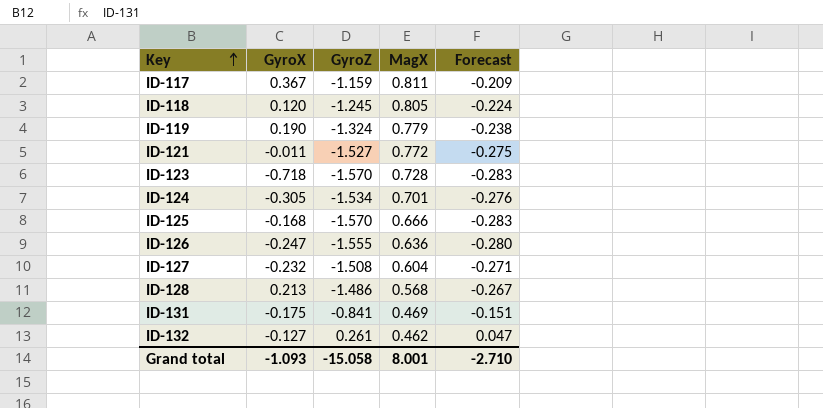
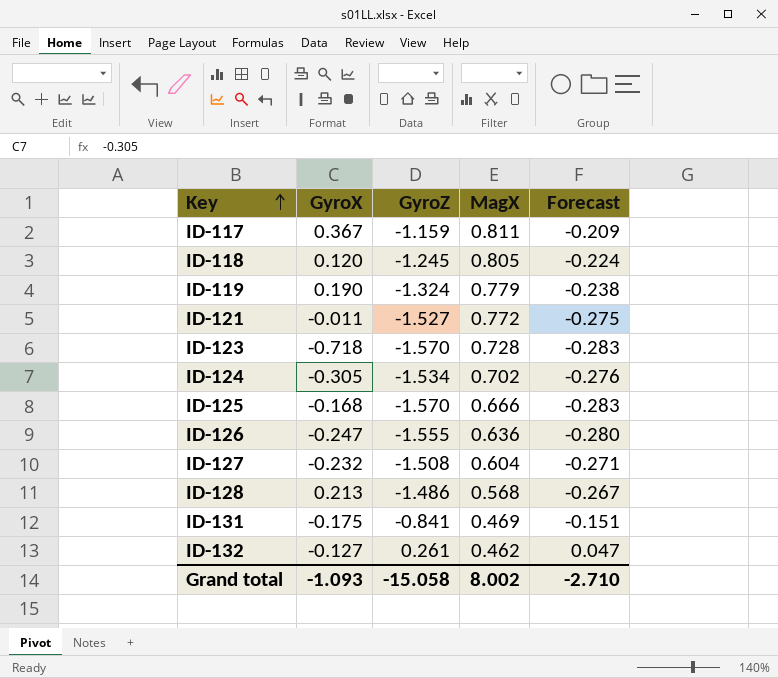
ID-124 | MagX: 0.701 -> 0.702
Grand total | MagX: 8.001 -> 8.002

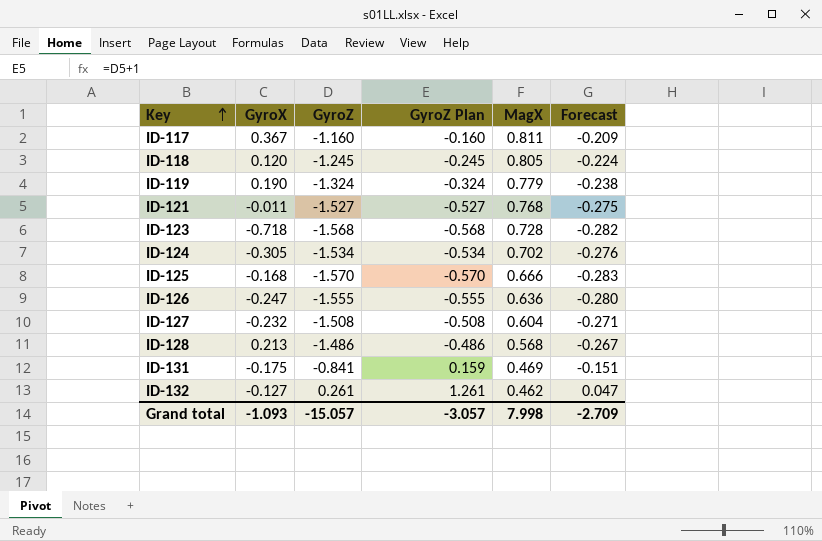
column GyroZ Plan | formula: none -> [GyroZ] + 1
ID-117 | GyroZ: -1.159 -> -1.160
ID-121 | MagX: 0.772 -> 0.768
ID-123 | GyroZ: -1.570 -> -1.568
ID-123 | Forecast: -0.283 -> -0.282
Grand total | GyroZ: -15.058 -> -15.057
Grand total | MagX: 8.002 -> 7.998
Grand total | Forecast: -2.710 -> -2.709

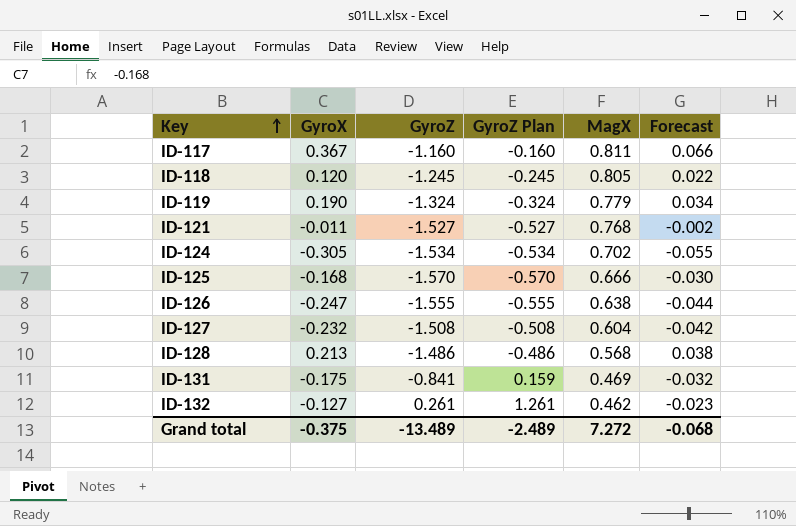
column Forecast | formula: [GyroZ] * 0.18 -> [GyroX] * 0.18
row ID-123: -0.718 | -1.568 | -0.568 | 0.728 | -0.282 -> none
ID-126 | MagX: 0.636 -> 0.638
Grand total | GyroX: -1.093 -> -0.375
Grand total | GyroZ: -15.057 -> -13.489
Grand total | GyroZ Plan: -3.057 -> -2.489
Grand total | MagX: 7.998 -> 7.272
Grand total | Forecast: -2.709 -> -0.068

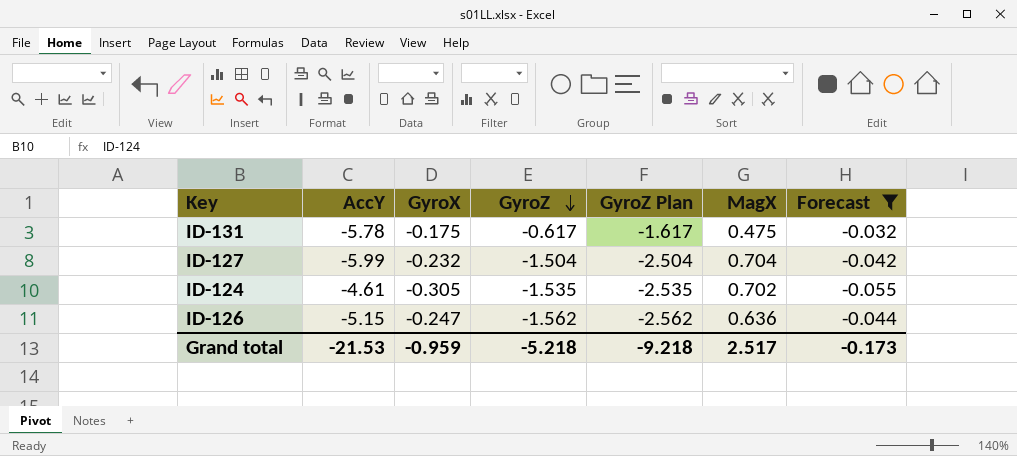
filter: none -> Forecast <= -0.032
row order: Key ascending -> GyroZ descending
column AccY | position: none -> 2
column GyroZ Plan | formula: [GyroZ] + 1 -> [GyroZ] - 1
ID-131 | GyroZ: -0.841 -> -0.617
ID-131 | MagX: 0.469 -> 0.475
ID-127 | GyroZ: -1.508 -> -1.504
ID-127 | MagX: 0.604 -> 0.704
ID-124 | GyroZ: -1.534 -> -1.535
ID-126 | GyroZ: -1.555 -> -1.562
ID-126 | MagX: 0.638 -> 0.636
Grand total | GyroX: -0.375 -> -0.959
Grand total | GyroZ: -13.489 -> -5.218
Grand total | GyroZ Plan: -2.489 -> -9.218
Grand total | MagX: 7.272 -> 2.517
Grand total | Forecast: -0.068 -> -0.173

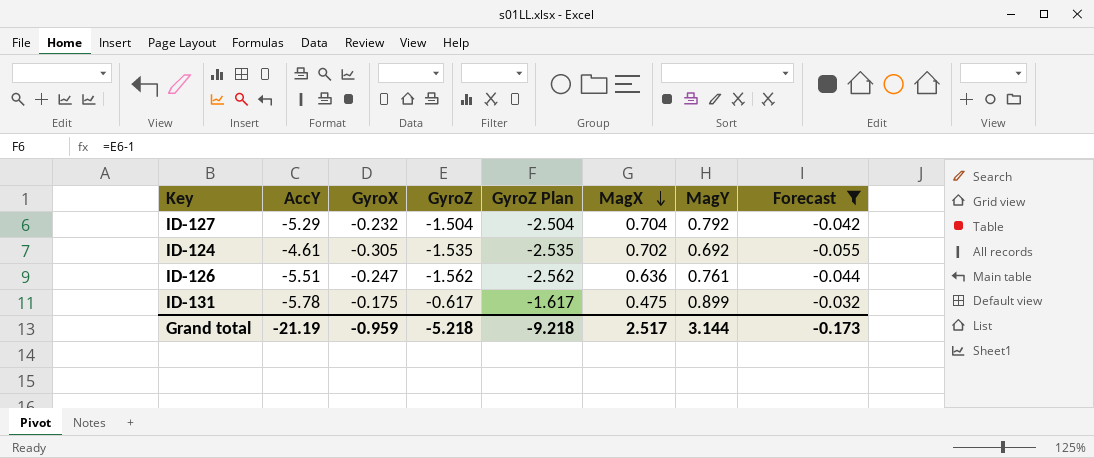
row order: GyroZ descending -> MagX descending
column MagY | position: none -> 7
ID-127 | AccY: -5.99 -> -5.29
ID-126 | AccY: -5.15 -> -5.51
Grand total | AccY: -21.53 -> -21.19

